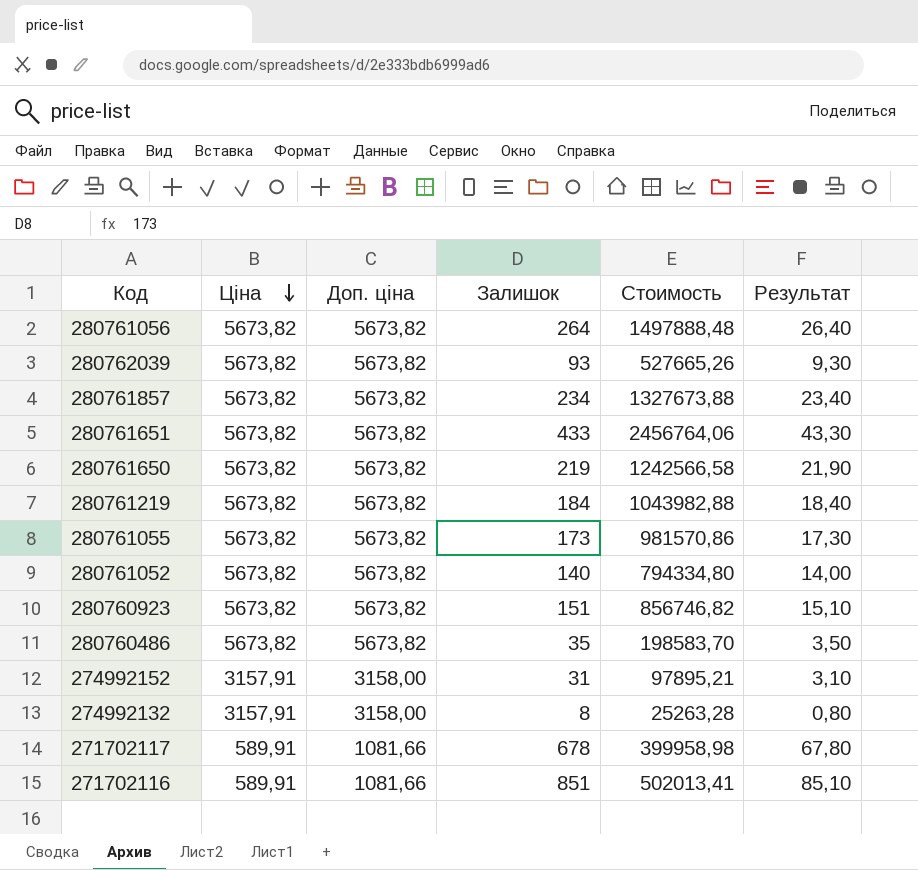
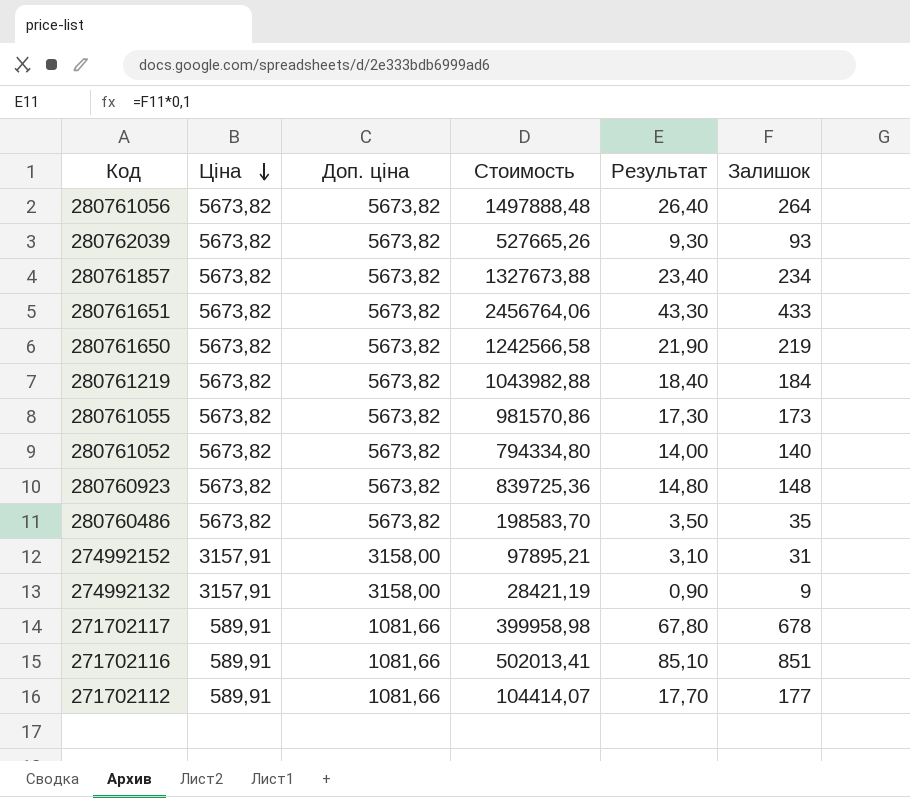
column Залишок | position: 4 -> 6
280760923 | Стоимость: 856746,82 -> 839725,36
280760923 | Результат: 15,10 -> 14,80
280760923 | Залишок: 151 -> 148
274992132 | Стоимость: 25263,28 -> 28421,19
274992132 | Результат: 0,80 -> 0,90
274992132 | Залишок: 8 -> 9
row 271702112: none -> 589,91 | 1081,66 | 104414,07 | 17,70 | 177

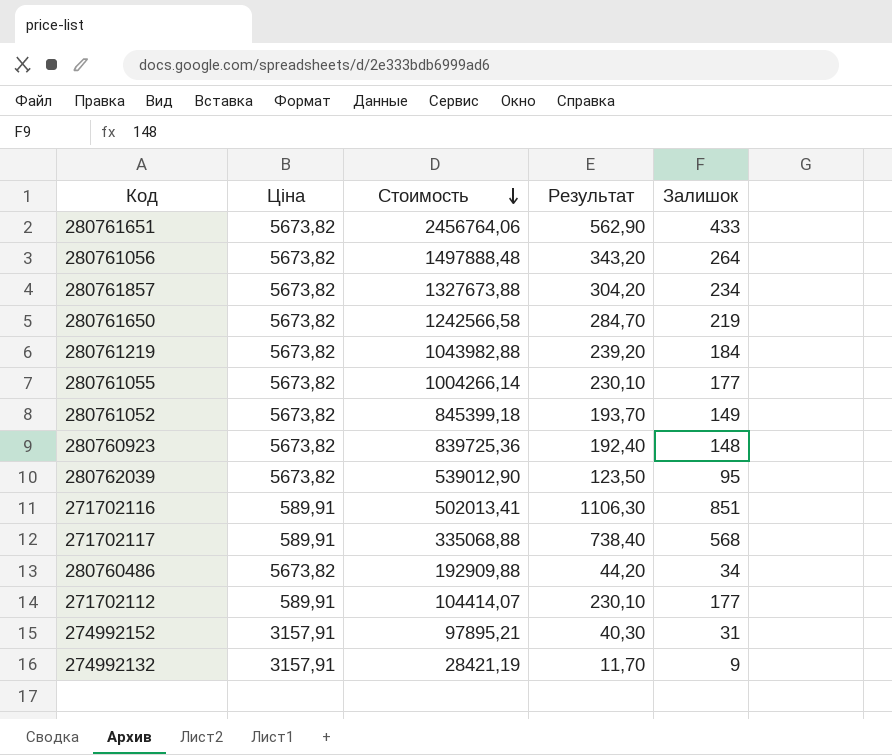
row order: Ціна descending -> Стоимость descending
column Доп. ціна | position: 3 -> none
column Результат | formula: [Залишок] * 0,1 -> [Залишок] * 1,3
280761055 | Стоимость: 981570,86 -> 1004266,14
280761055 | Залишок: 173 -> 177
280761052 | Стоимость: 794334,80 -> 845399,18
280761052 | Залишок: 140 -> 149
280762039 | Стоимость: 527665,26 -> 539012,90
280762039 | Залишок: 93 -> 95
271702117 | Стоимость: 399958,98 -> 335068,88
271702117 | Залишок: 678 -> 568
280760486 | Стоимость: 198583,70 -> 192909,88
280760486 | Залишок: 35 -> 34

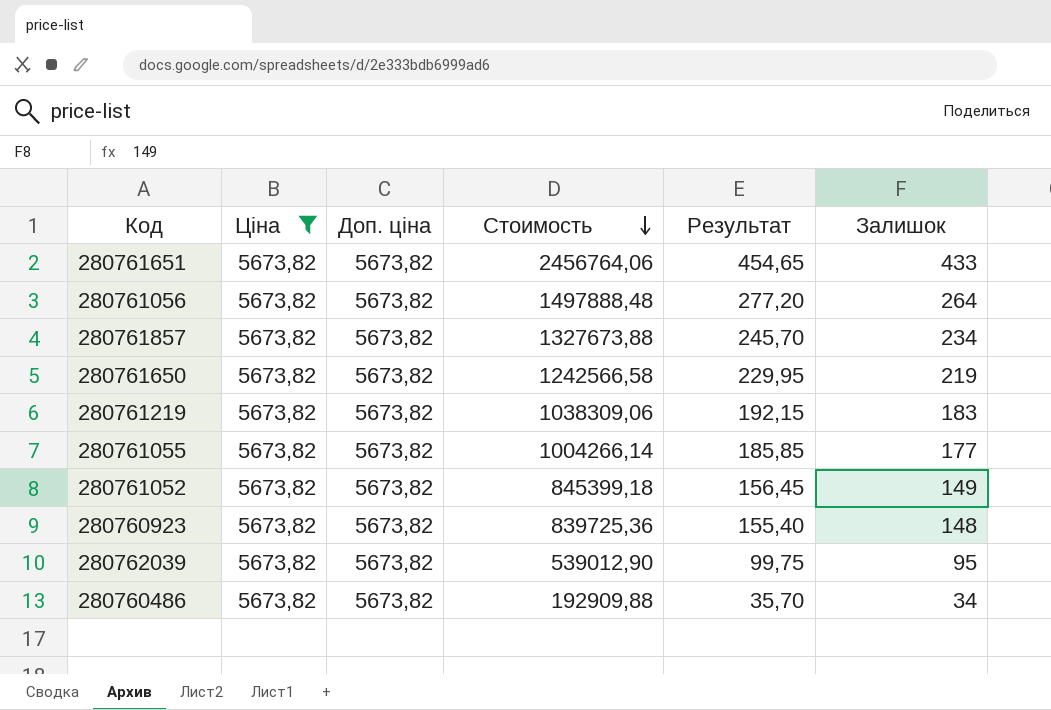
filter: none -> Ціна = 5673,82
column Доп. ціна | position: none -> 3
column Результат | formula: [Залишок] * 1,3 -> [Залишок] * 1,05
280761219 | Стоимость: 1043982,88 -> 1038309,06
280761219 | Залишок: 184 -> 183

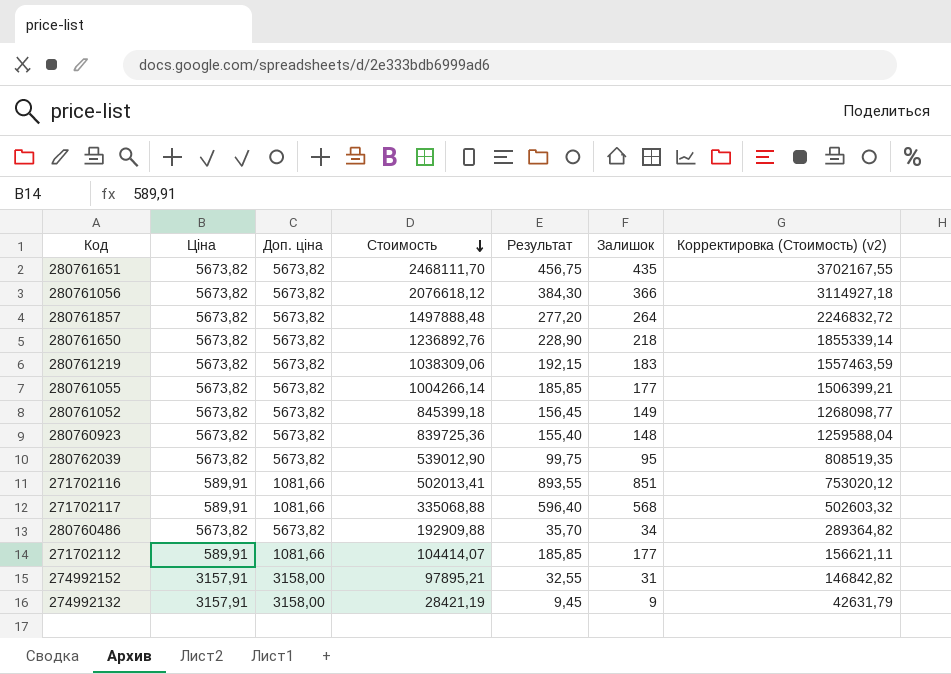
filter: Ціна = 5673,82 -> none
column Корректировка (Стоимость) (v2) | formula: none -> [Стоимость] * 1,5
280761651 | Стоимость: 2456764,06 -> 2468111,70
280761651 | Результат: 454,65 -> 456,75
280761651 | Залишок: 433 -> 435
280761056 | Стоимость: 1497888,48 -> 2076618,12
280761056 | Результат: 277,20 -> 384,30
280761056 | Залишок: 264 -> 366
280761857 | Стоимость: 1327673,88 -> 1497888,48
280761857 | Результат: 245,70 -> 277,20
280761857 | Залишок: 234 -> 264
280761650 | Стоимость: 1242566,58 -> 1236892,76
280761650 | Результат: 229,95 -> 228,90
280761650 | Залишок: 219 -> 218

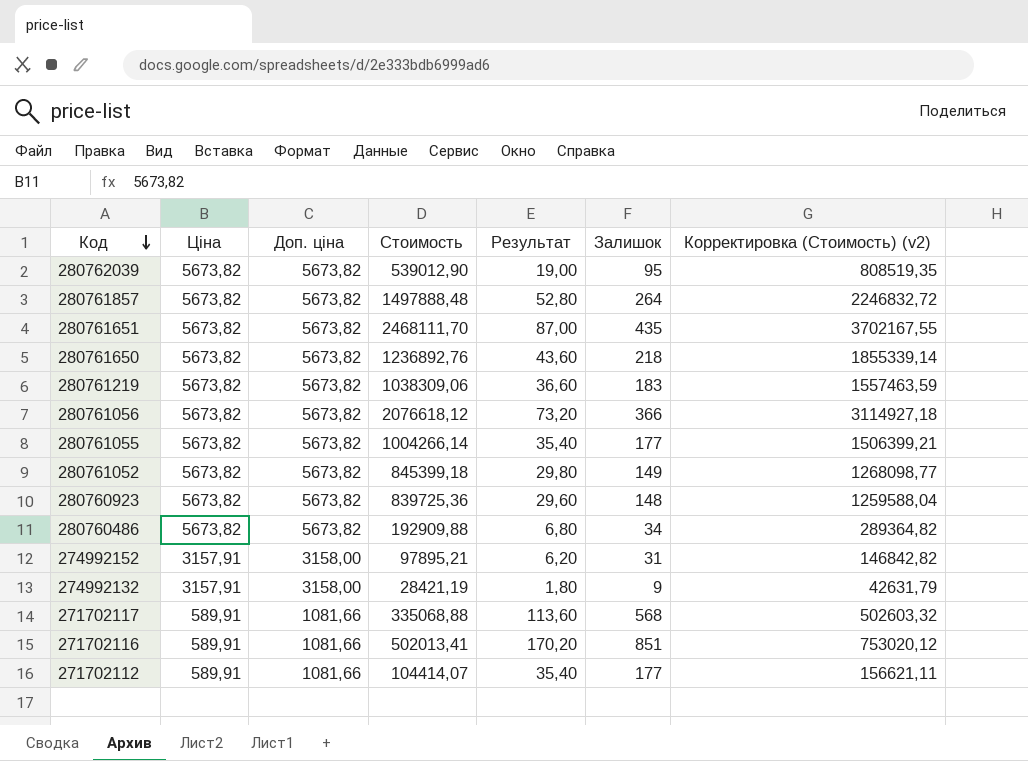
row order: Стоимость descending -> Код descending
column Результат | formula: [Залишок] * 1,05 -> [Залишок] * 0,2

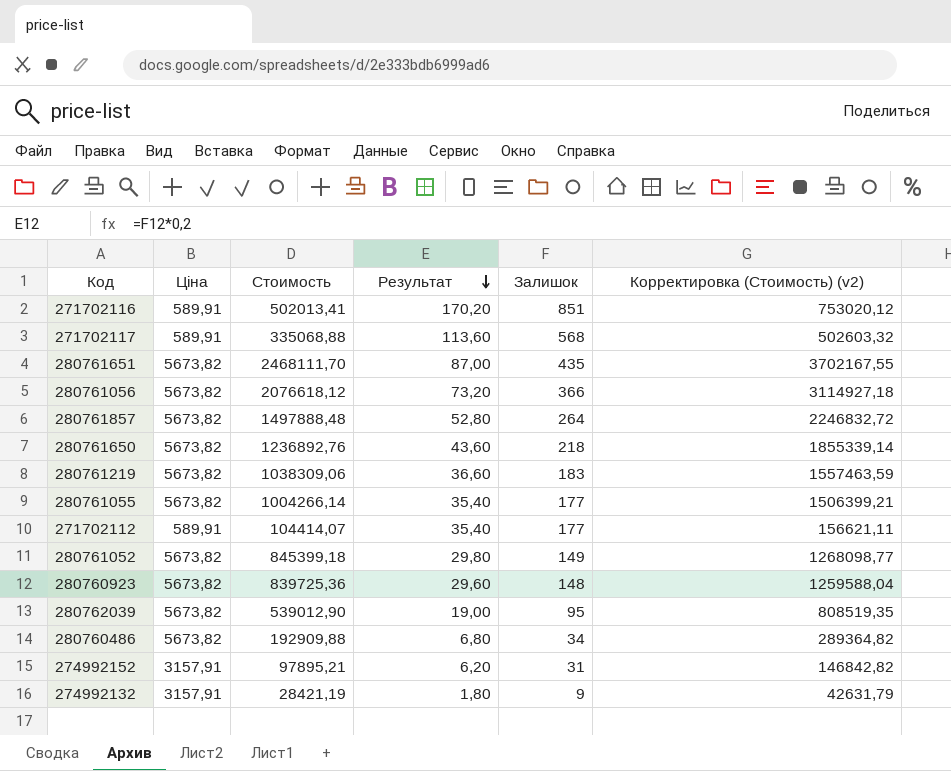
row order: Код descending -> Результат descending
column Доп. ціна | position: 3 -> none

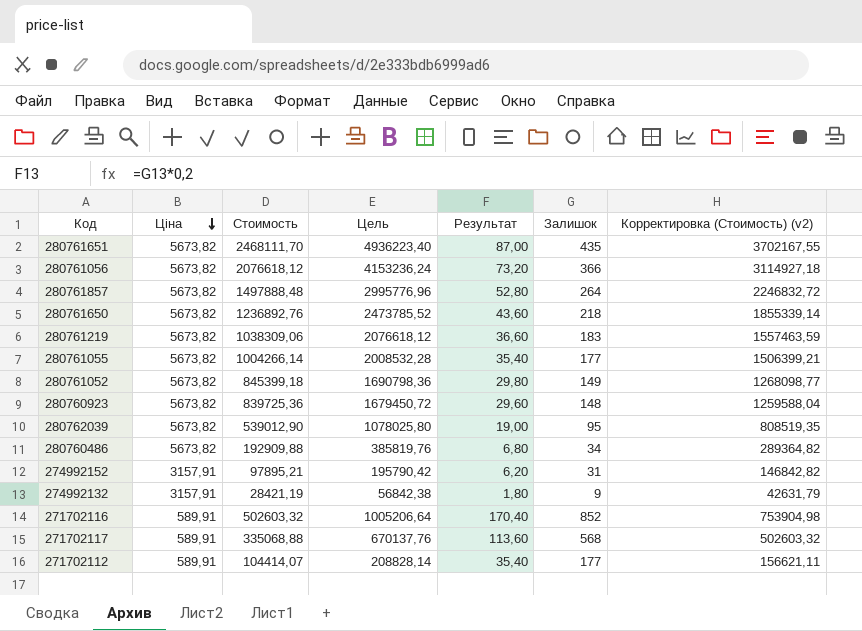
row order: Результат descending -> Ціна descending
column Цель | formula: none -> [Стоимость] * 2
271702116 | Стоимость: 502013,41 -> 502603,32
271702116 | Результат: 170,20 -> 170,40
271702116 | Залишок: 851 -> 852
271702116 | Корректировка (Стоимость) (v2): 753020,12 -> 753904,98

